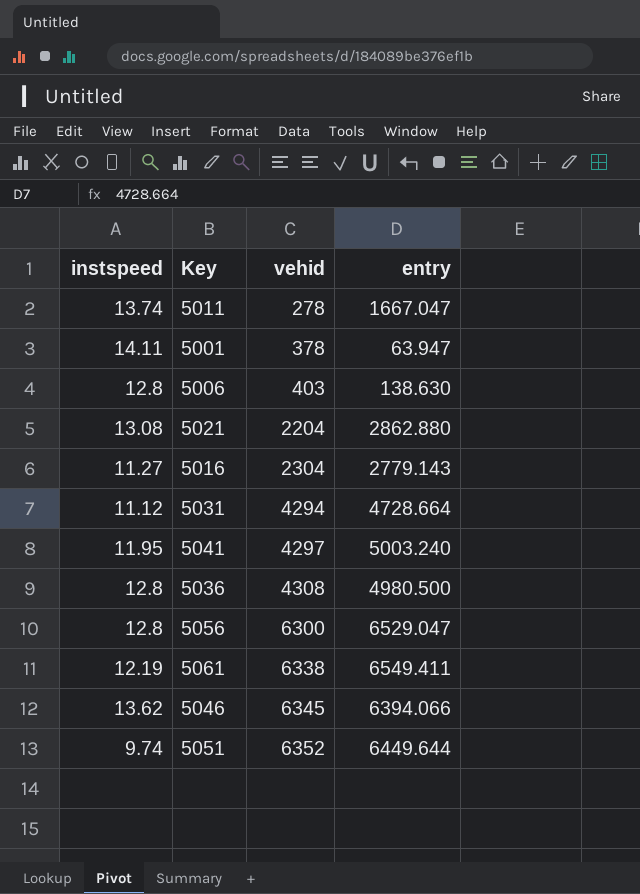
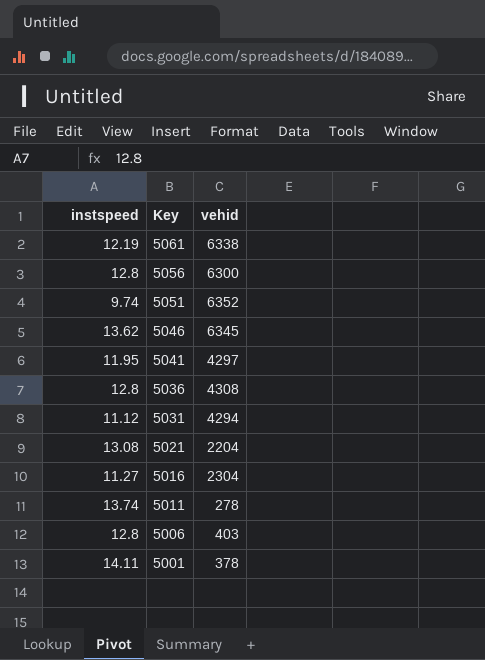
row order: vehid ascending -> Key descending
column entry | position: 4 -> none

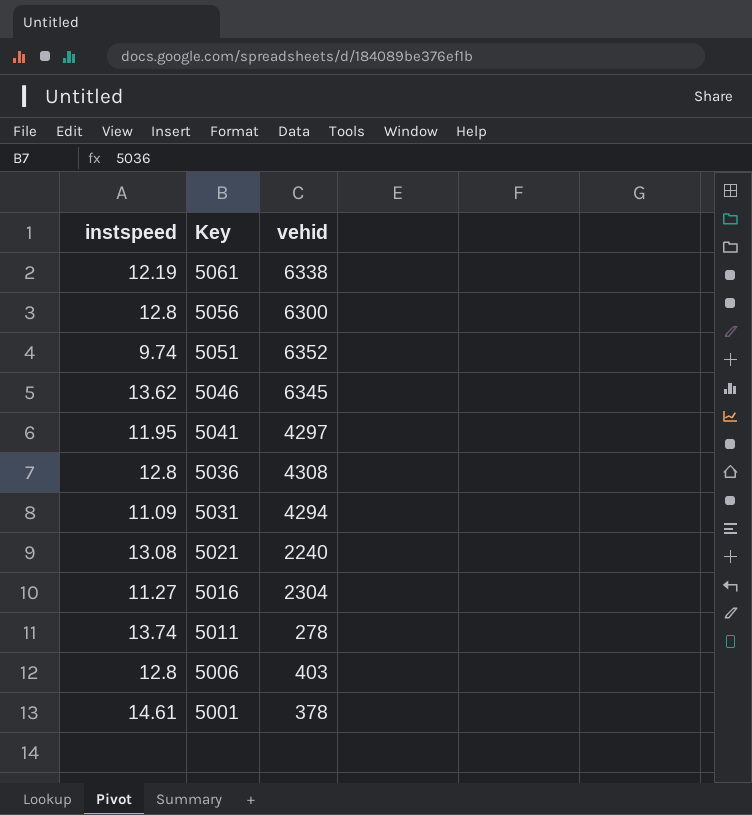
5031 | instspeed: 11.12 -> 11.09
5021 | vehid: 2204 -> 2240
5001 | instspeed: 14.11 -> 14.61

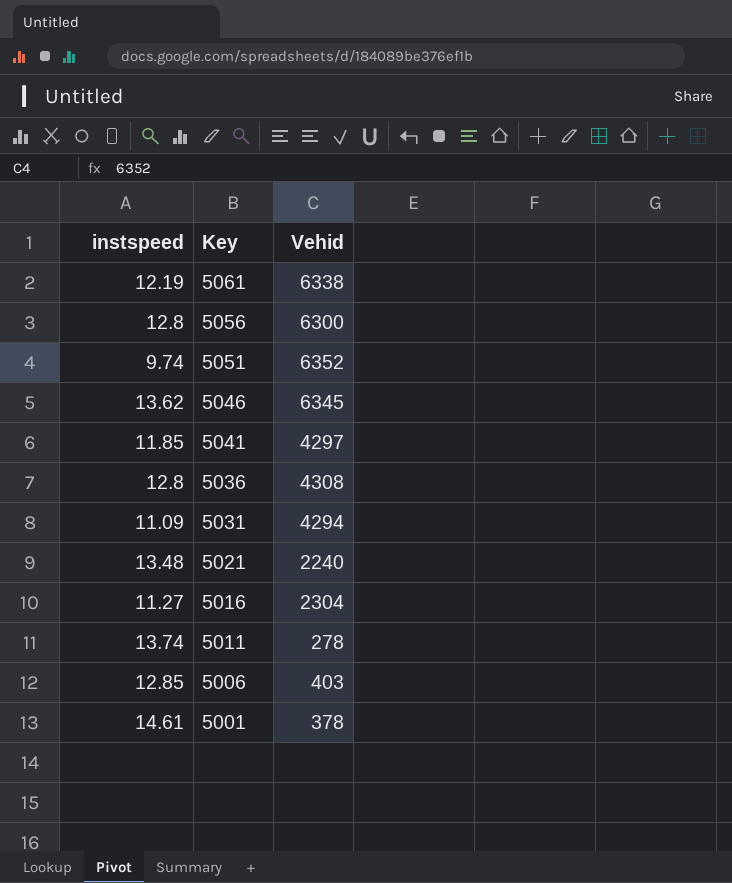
column name: vehid -> Vehid
5041 | instspeed: 11.95 -> 11.85
5021 | instspeed: 13.08 -> 13.48
5006 | instspeed: 12.8 -> 12.85

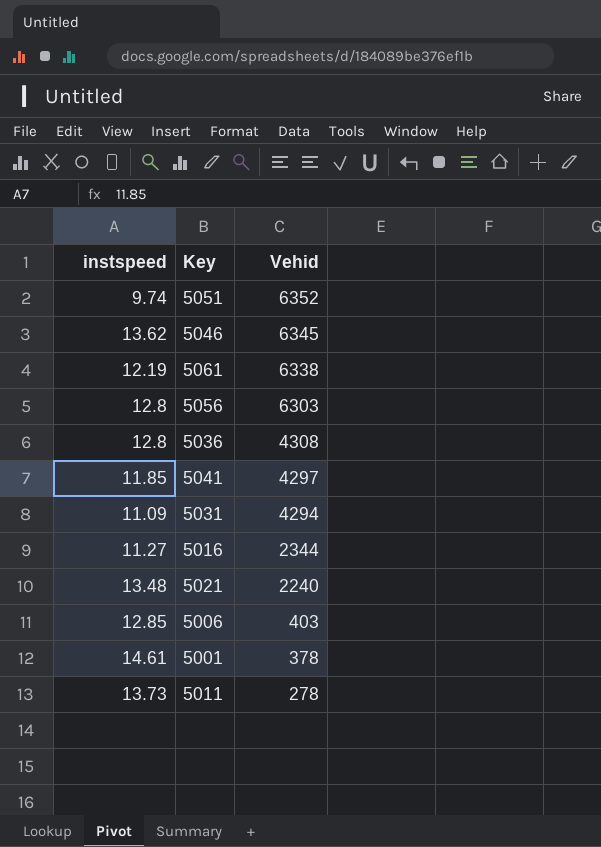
row order: Key descending -> Vehid descending
5056 | Vehid: 6300 -> 6303
5016 | Vehid: 2304 -> 2344
5011 | instspeed: 13.74 -> 13.73

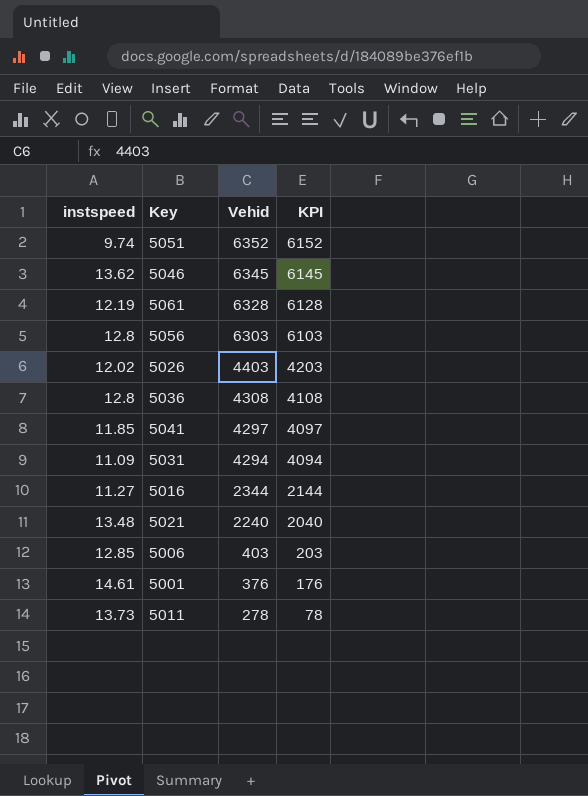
column KPI | formula: none -> [Vehid] - 200
5061 | Vehid: 6338 -> 6328
row 5026: none -> 12.02 | 4403 | 4203
5001 | Vehid: 378 -> 376

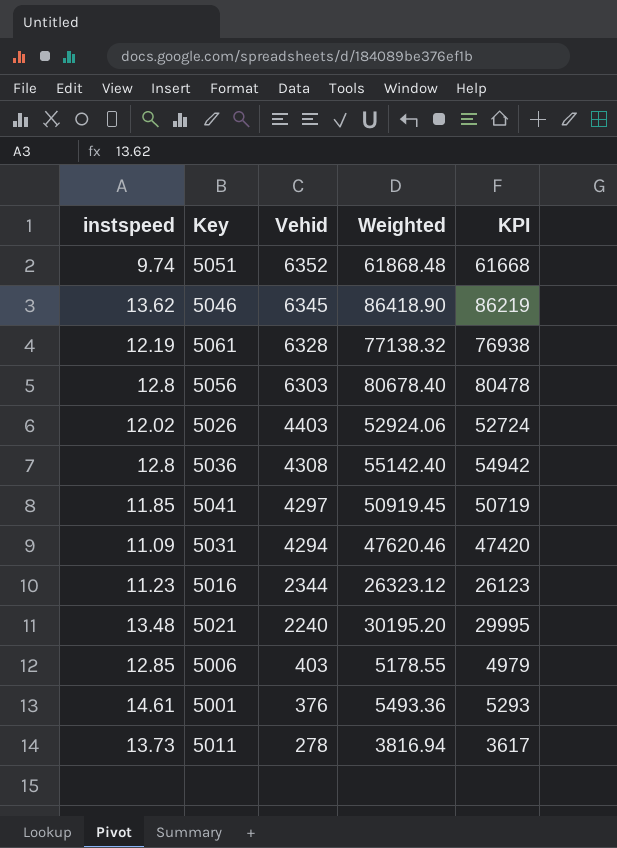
column Weighted | formula: none -> [instspeed] * [Vehid]
column KPI | formula: [Vehid] - 200 -> [Weighted] - 200
5016 | instspeed: 11.27 -> 11.23

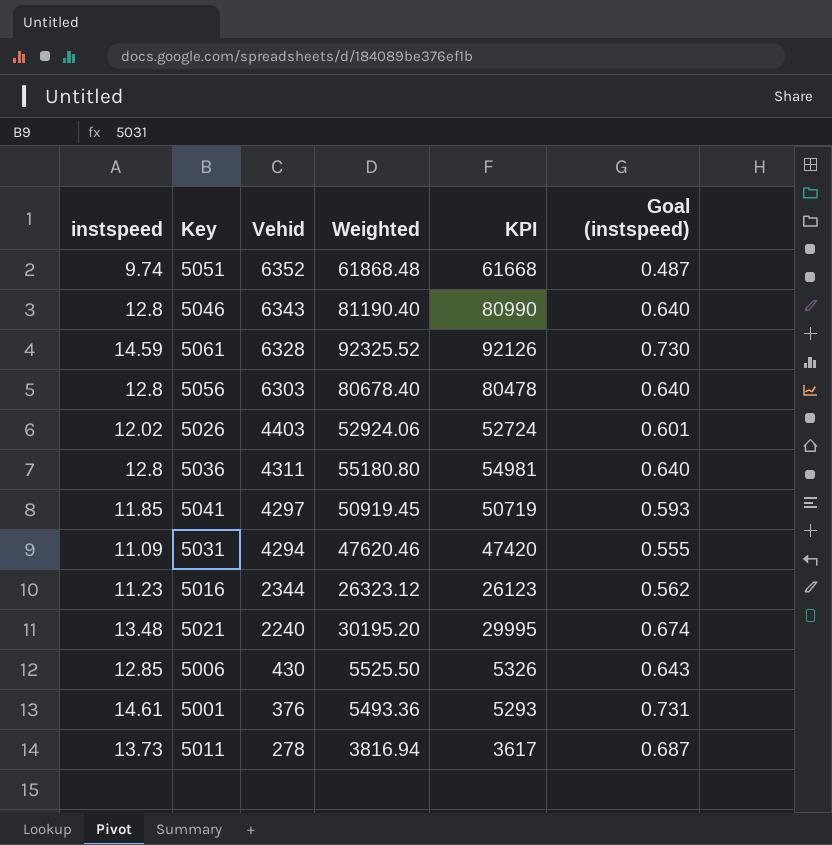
column Goal (instspeed) | formula: none -> [instspeed] * 0.05
5046 | instspeed: 13.62 -> 12.8
5046 | Vehid: 6345 -> 6343
5046 | Weighted: 86418.90 -> 81190.40
5046 | KPI: 86219 -> 80990
5061 | instspeed: 12.19 -> 14.59
5061 | Weighted: 77138.32 -> 92325.52
5061 | KPI: 76938 -> 92126
5036 | Vehid: 4308 -> 4311
5036 | Weighted: 55142.40 -> 55180.80
5036 | KPI: 54942 -> 54981
5006 | Vehid: 403 -> 430
5006 | Weighted: 5178.55 -> 5525.50
5006 | KPI: 4979 -> 5326

